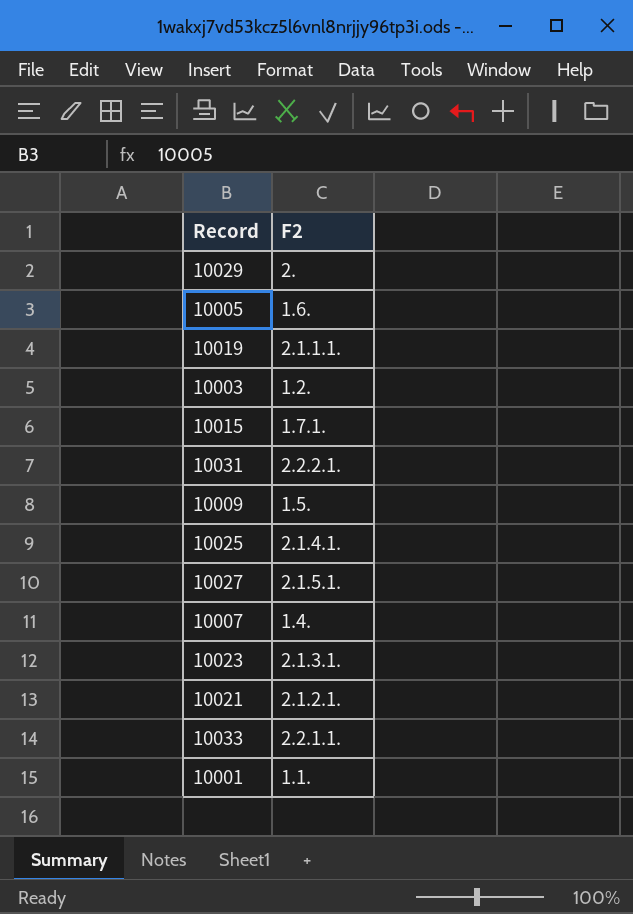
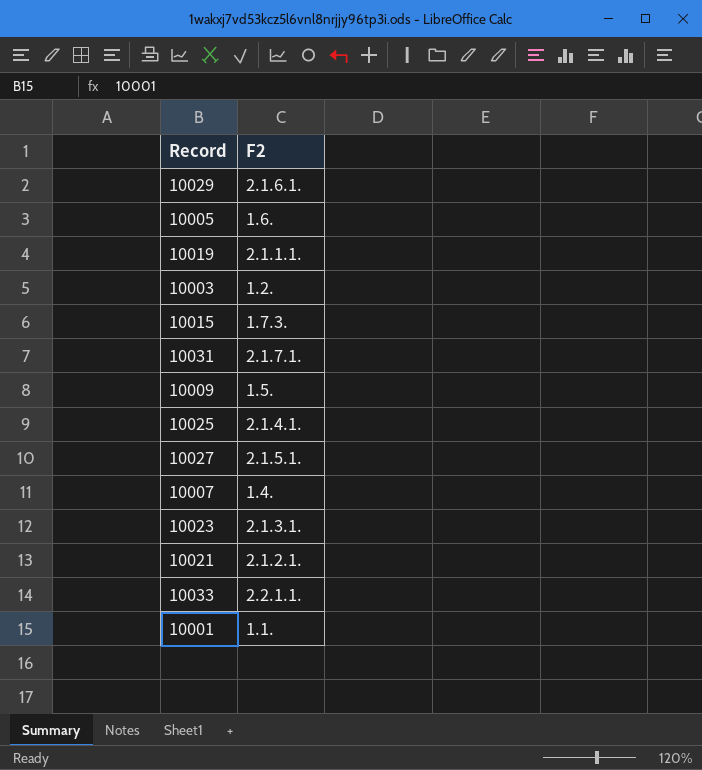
10029 | F2: 2. -> 2.1.6.1.
10015 | F2: 1.7.1. -> 1.7.3.
10031 | F2: 2.2.2.1. -> 2.1.7.1.

